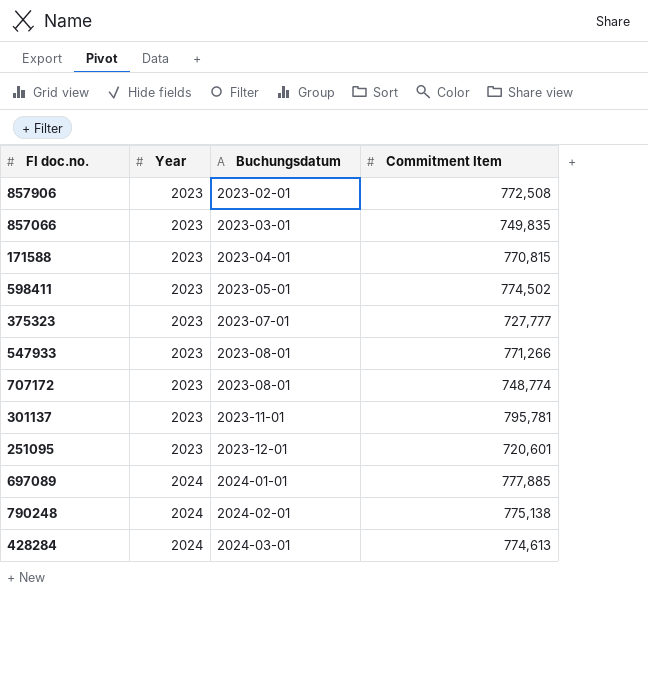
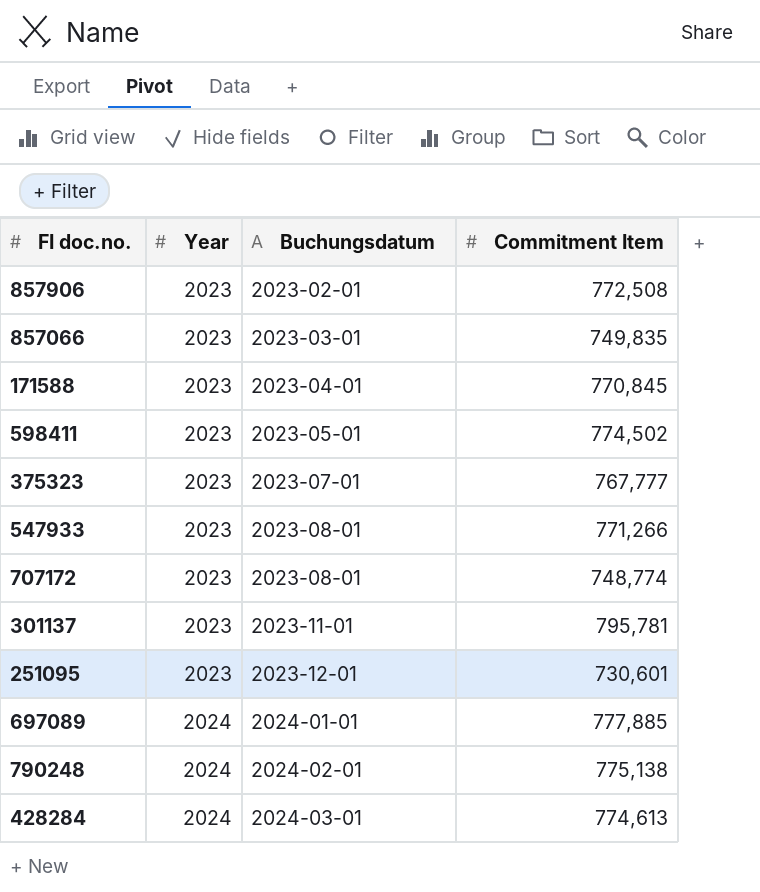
171588 | Commitment Item: 770,815 -> 770,845
375323 | Commitment Item: 727,777 -> 767,777
251095 | Commitment Item: 720,601 -> 730,601

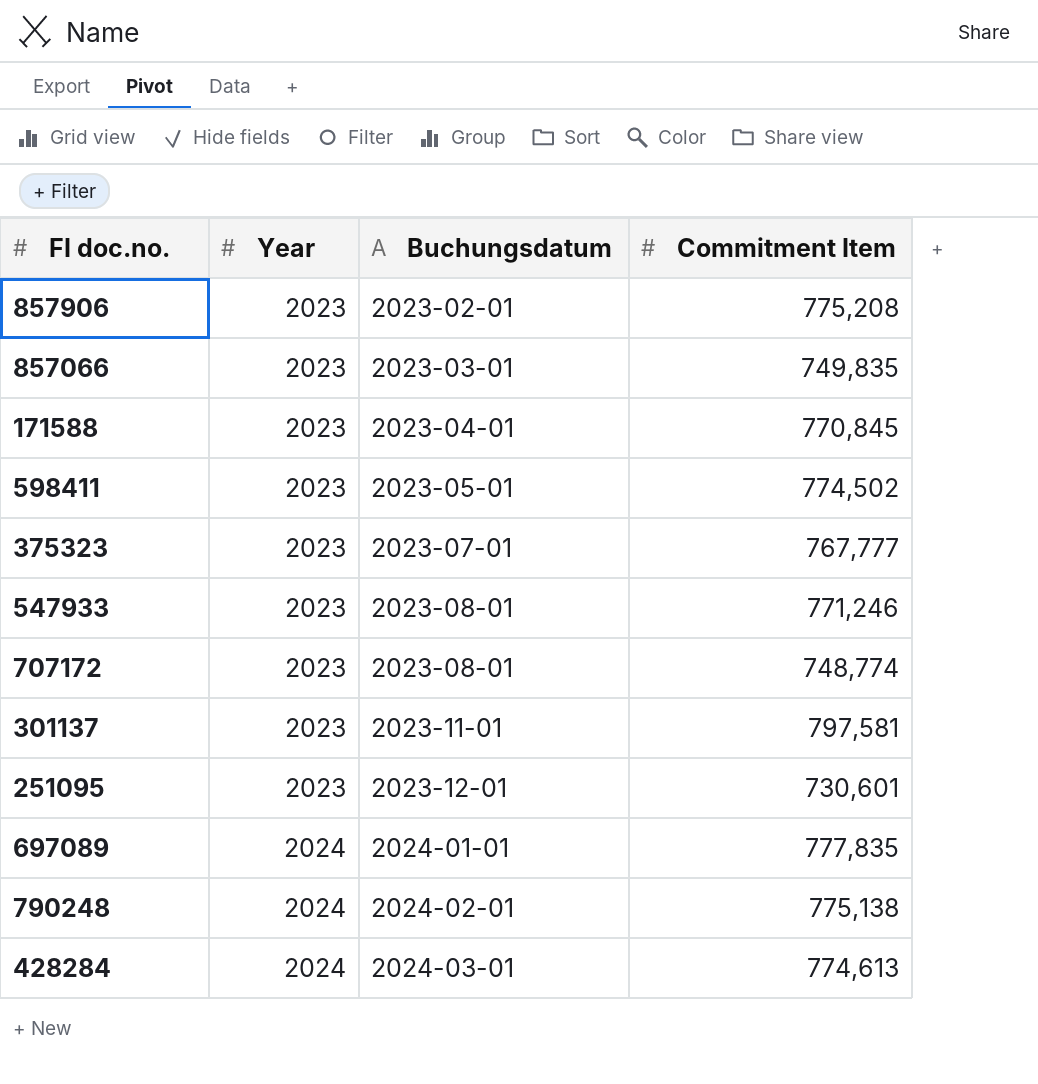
857906 | Commitment Item: 772,508 -> 775,208
547933 | Commitment Item: 771,266 -> 771,246
301137 | Commitment Item: 795,781 -> 797,581
697089 | Commitment Item: 777,885 -> 777,835

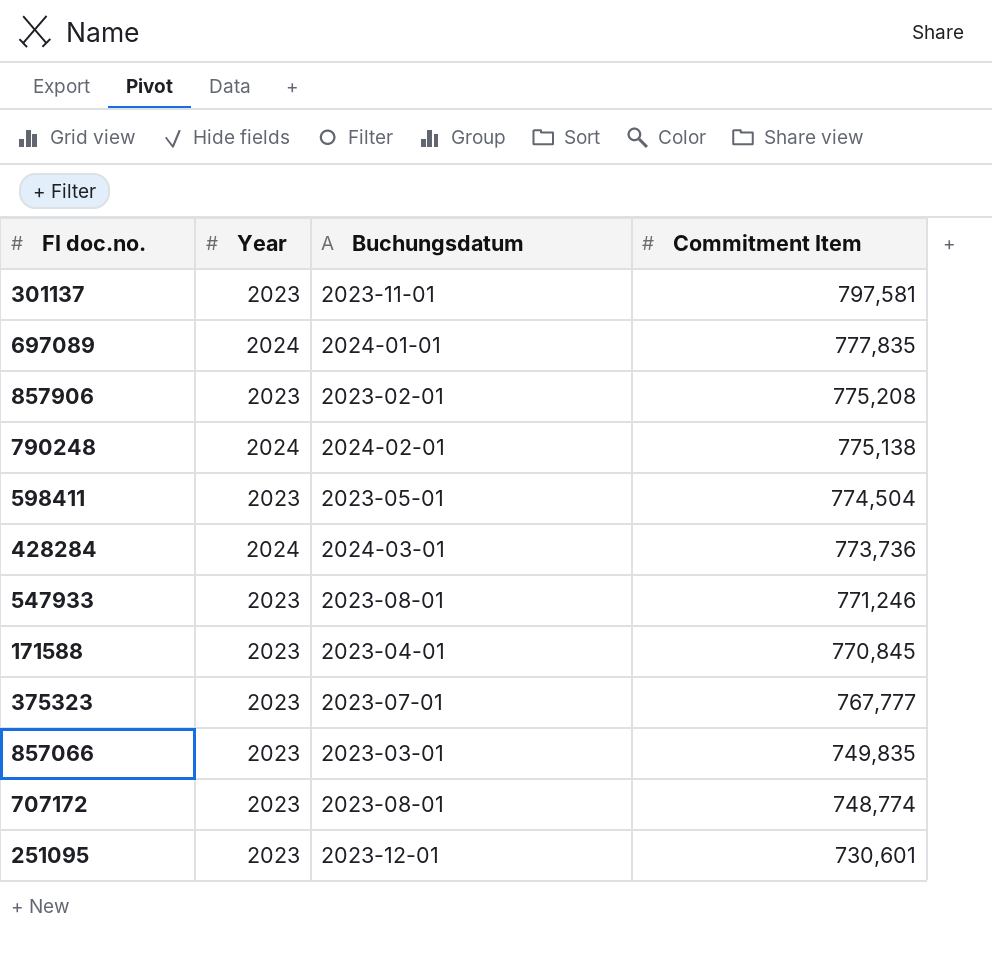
row order: Year ascending -> Commitment Item descending
598411 | Commitment Item: 774,502 -> 774,504
428284 | Commitment Item: 774,613 -> 773,736

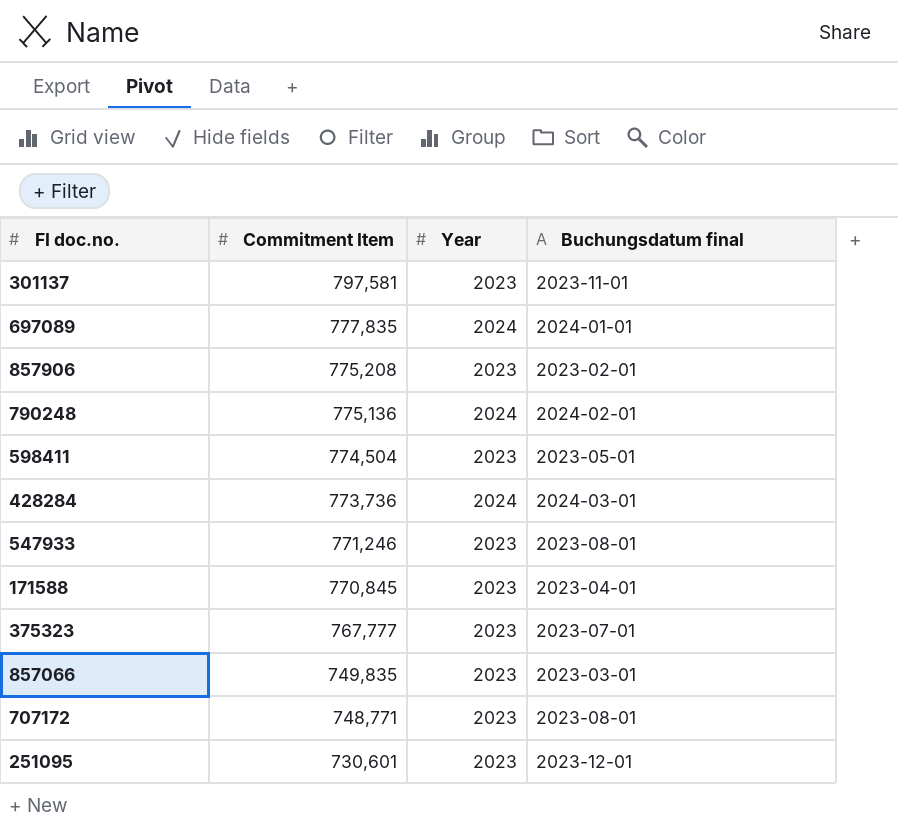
column Commitment Item | position: 4 -> 2
column name: Buchungsdatum -> Buchungsdatum final
790248 | Commitment Item: 775,138 -> 775,136
707172 | Commitment Item: 748,774 -> 748,771

